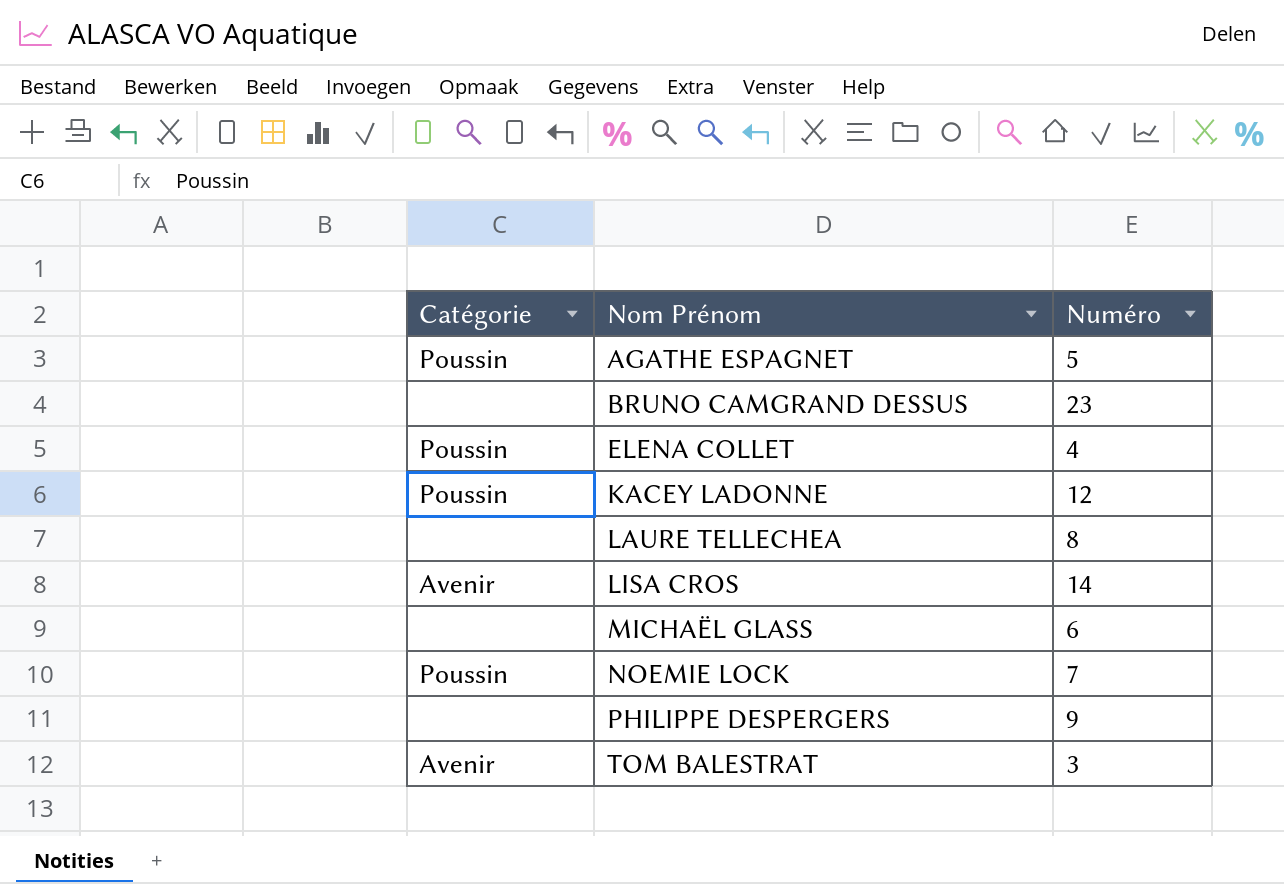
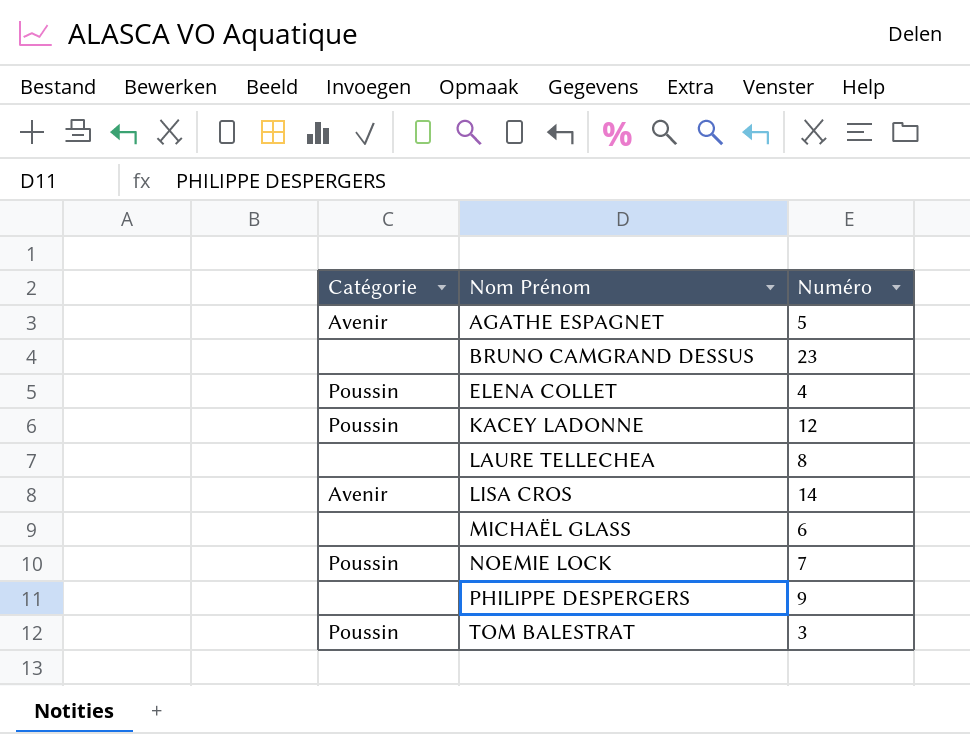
AGATHE ESPAGNET | Catégorie: Poussin -> Avenir
TOM BALESTRAT | Catégorie: Avenir -> Poussin

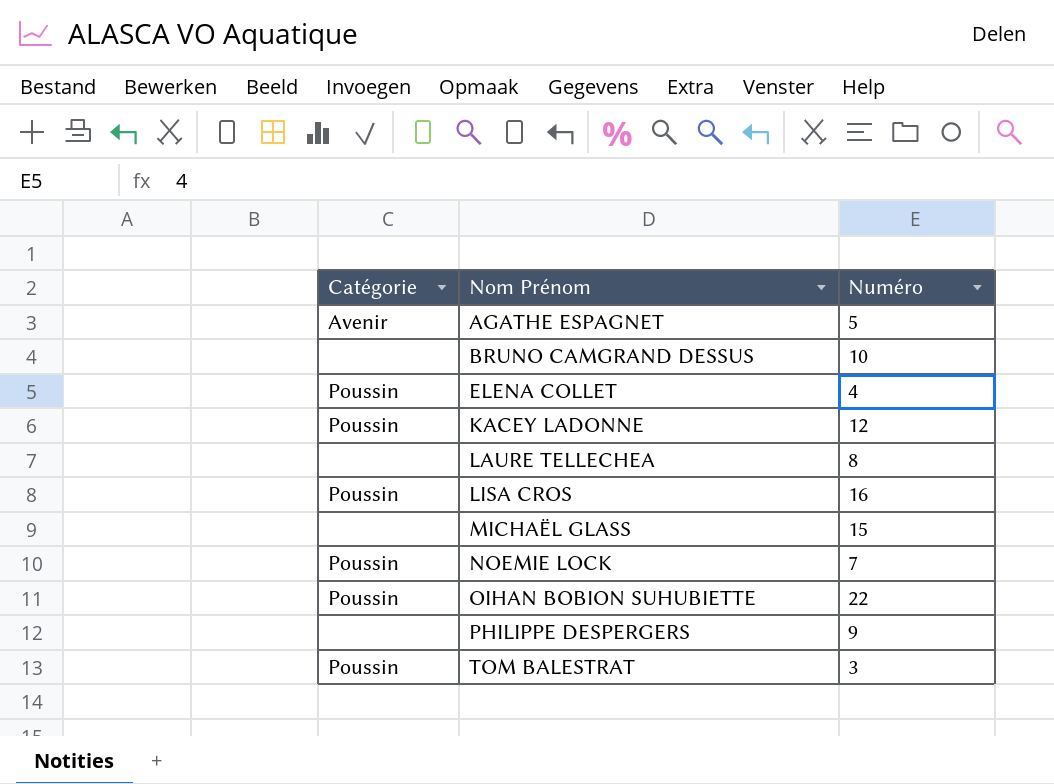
BRUNO CAMGRAND DESSUS | Numéro: 23 -> 10
LISA CROS | Catégorie: Avenir -> Poussin
LISA CROS | Numéro: 14 -> 16
MICHAËL GLASS | Numéro: 6 -> 15
row OIHAN BOBION SUHUBIETTE: none -> Poussin | 22

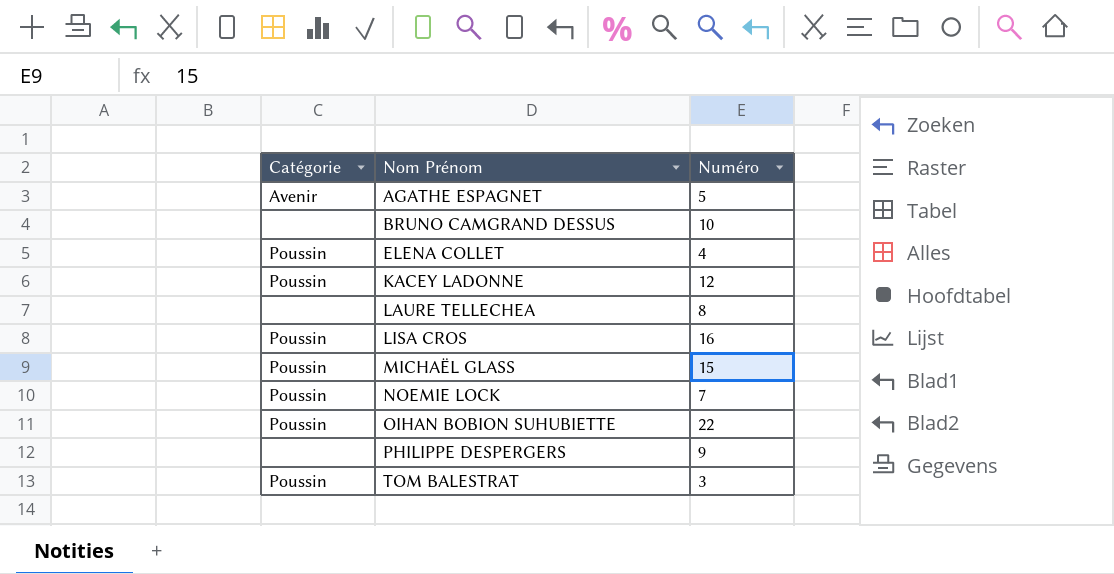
MICHAËL GLASS | Catégorie: none -> Poussin

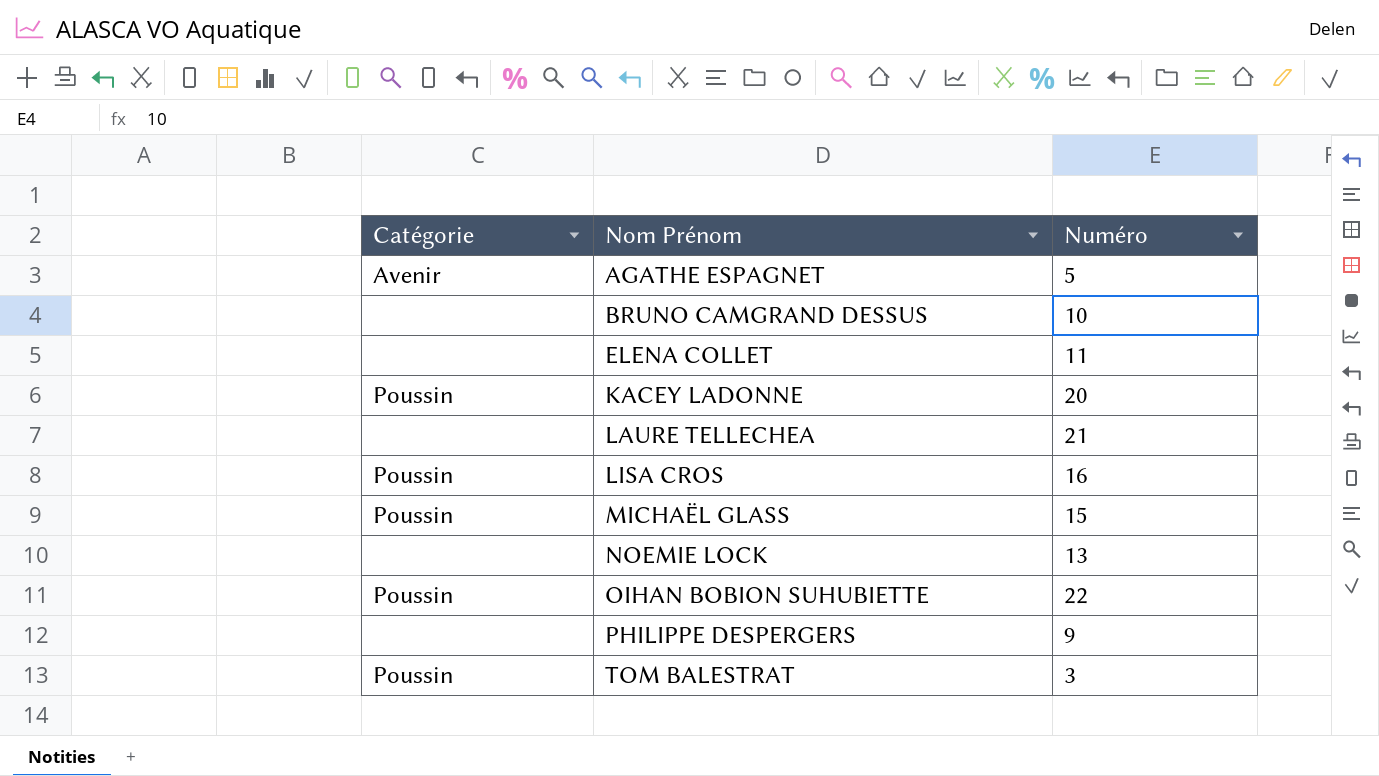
ELENA COLLET | Catégorie: Poussin -> none
ELENA COLLET | Numéro: 4 -> 11
KACEY LADONNE | Numéro: 12 -> 20
LAURE TELLECHEA | Numéro: 8 -> 21
NOEMIE LOCK | Catégorie: Poussin -> none
NOEMIE LOCK | Numéro: 7 -> 13

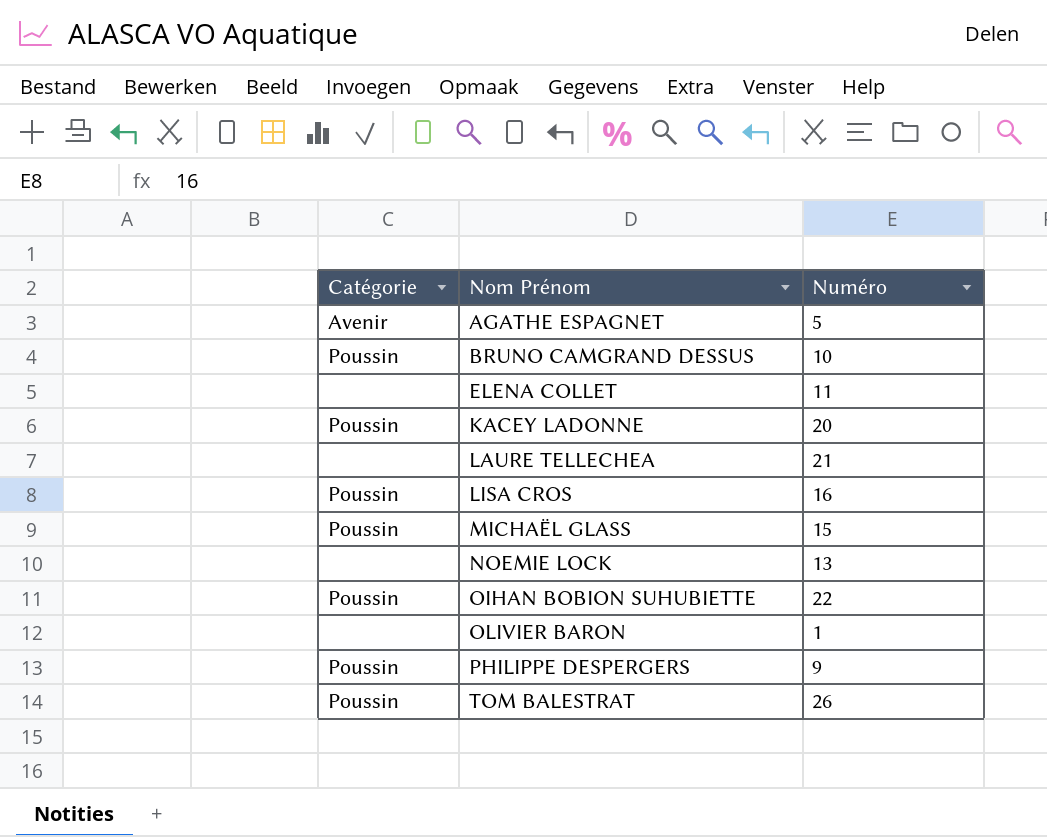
BRUNO CAMGRAND DESSUS | Catégorie: none -> Poussin
row OLIVIER BARON: none -> none | 1
PHILIPPE DESPERGERS | Catégorie: none -> Poussin
TOM BALESTRAT | Numéro: 3 -> 26

